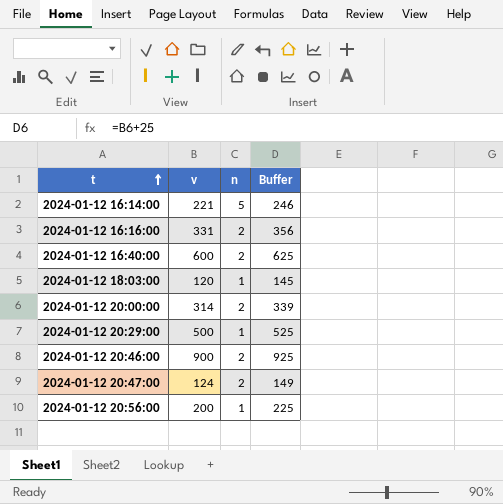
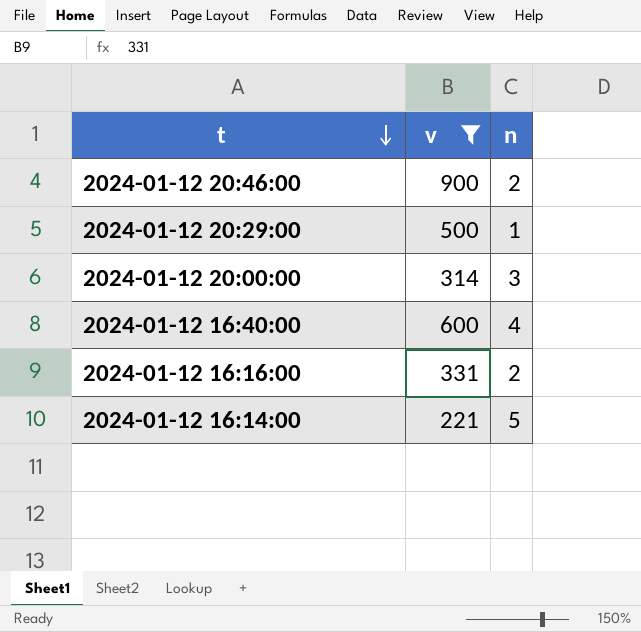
filter: none -> v >= 221
row order: t ascending -> t descending
column Buffer | formula: [v] + 25 -> none
2024-01-12 20:00:00 | n: 2 -> 3
2024-01-12 16:40:00 | n: 2 -> 4

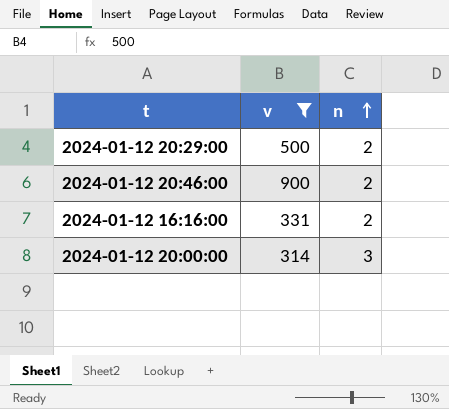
row order: t descending -> n ascending
row 2024-01-12 16:40:00: 600 | 4 -> none
row 2024-01-12 16:14:00: 221 | 5 -> none
2024-01-12 20:29:00 | n: 1 -> 2

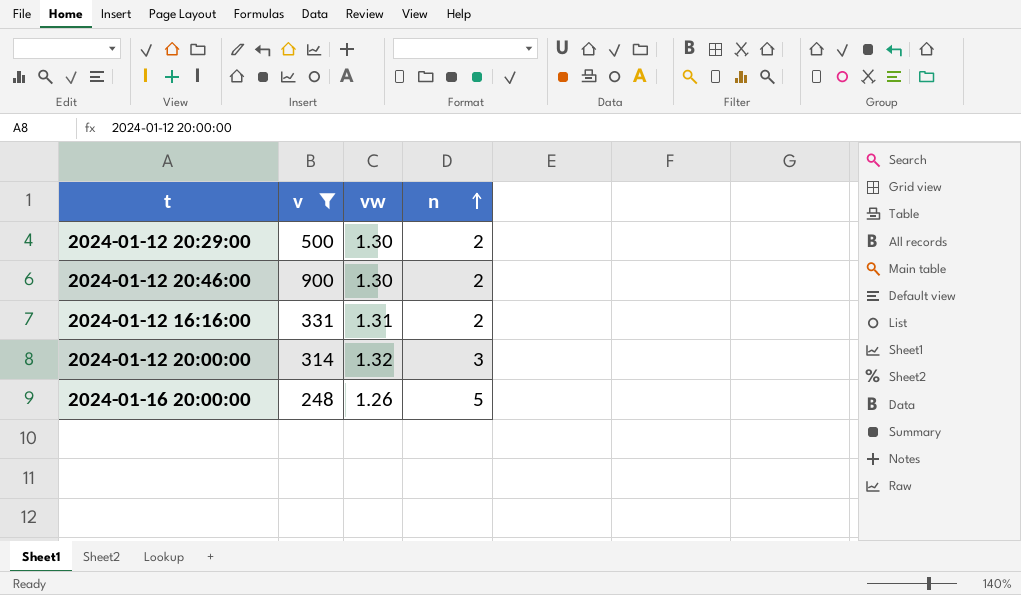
column vw | position: none -> 3
row 2024-01-16 20:00:00: none -> 248 | 1.26 | 5

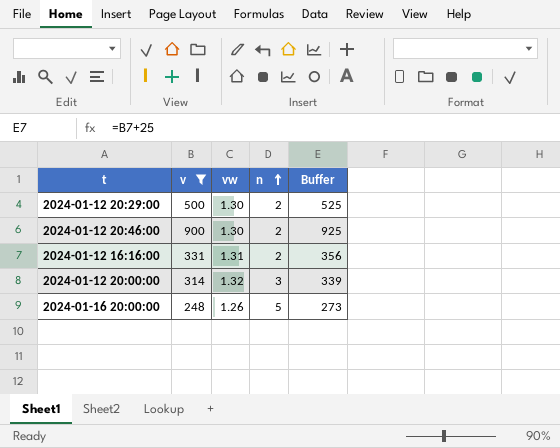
column Buffer | formula: none -> [v] + 25

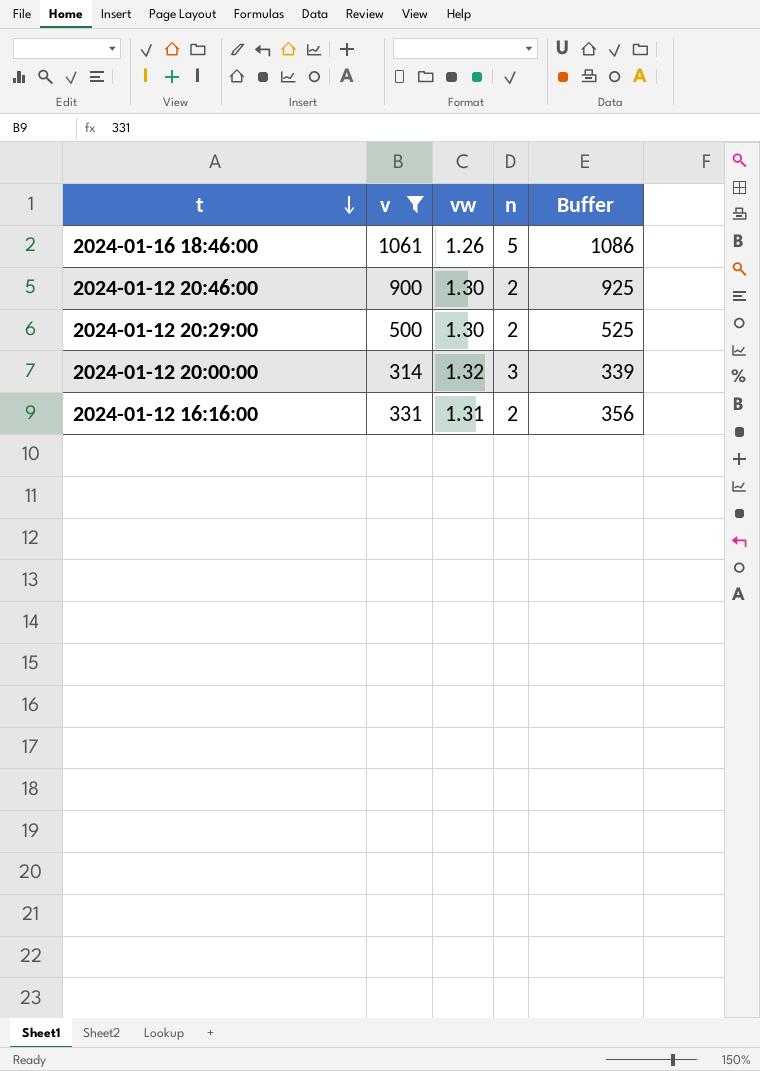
row order: n ascending -> t descending
row 2024-01-16 20:00:00: 248 | 1.26 | 5 | 273 -> none
row 2024-01-16 18:46:00: none -> 1061 | 1.26 | 5 | 1086

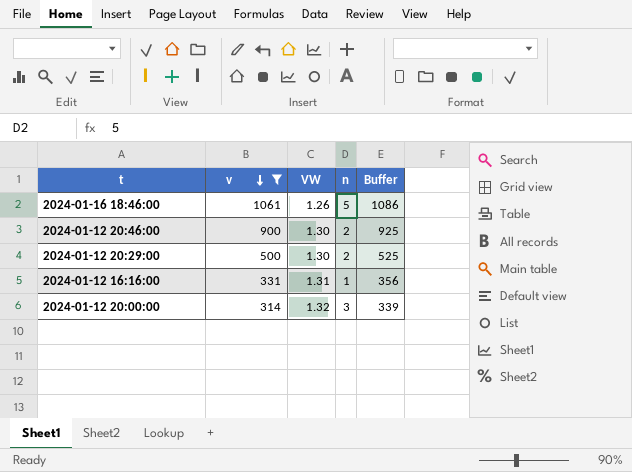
row order: t descending -> v descending
column name: vw -> VW
2024-01-12 16:16:00 | n: 2 -> 1

